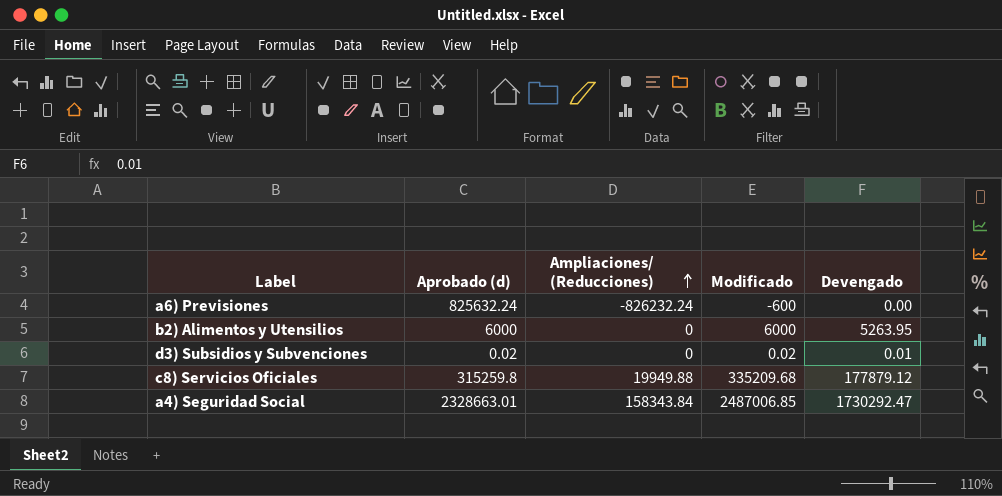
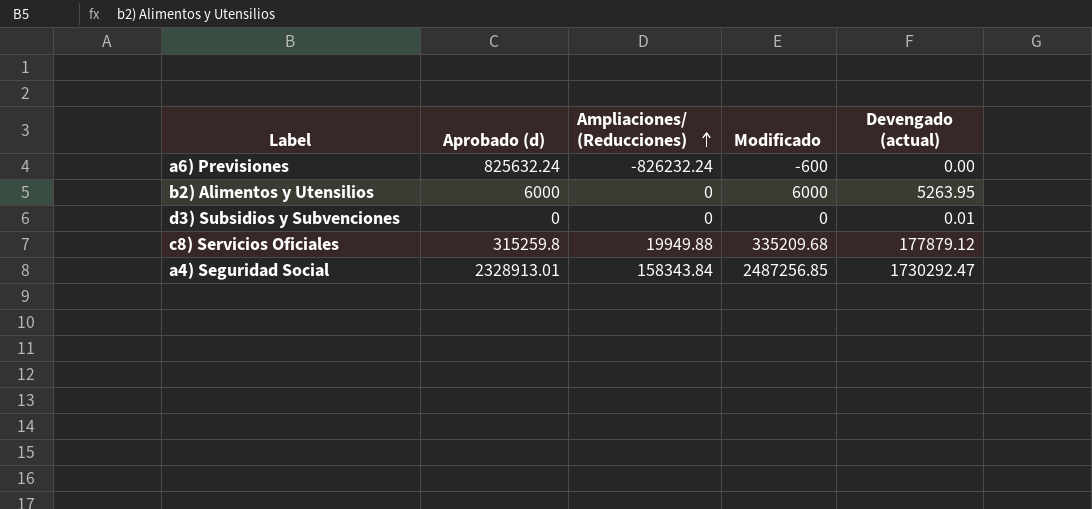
column name: Devengado -> Devengado (actual)
d3) Subsidios y Subvenciones | Aprobado (d): 0.02 -> 0
d3) Subsidios y Subvenciones | Modificado: 0.02 -> 0
a4) Seguridad Social | Aprobado (d): 2328663.01 -> 2328913.01
a4) Seguridad Social | Modificado: 2487006.85 -> 2487256.85

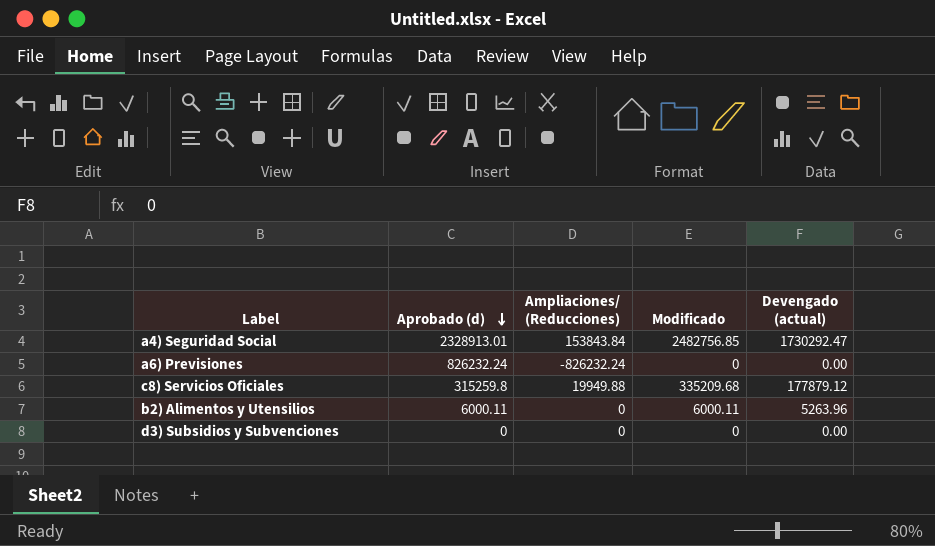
row order: Ampliaciones/ (Reducciones) ascending -> Aprobado (d) descending
a4) Seguridad Social | Ampliaciones/ (Reducciones): 158343.84 -> 153843.84
a4) Seguridad Social | Modificado: 2487256.85 -> 2482756.85
a6) Previsiones | Aprobado (d): 825632.24 -> 826232.24
a6) Previsiones | Modificado: -600 -> 0
b2) Alimentos y Utensilios | Aprobado (d): 6000 -> 6000.11
b2) Alimentos y Utensilios | Modificado: 6000 -> 6000.11
b2) Alimentos y Utensilios | Devengado (actual): 5263.95 -> 5263.96
d3) Subsidios y Subvenciones | Devengado (actual): 0.01 -> 0.00

